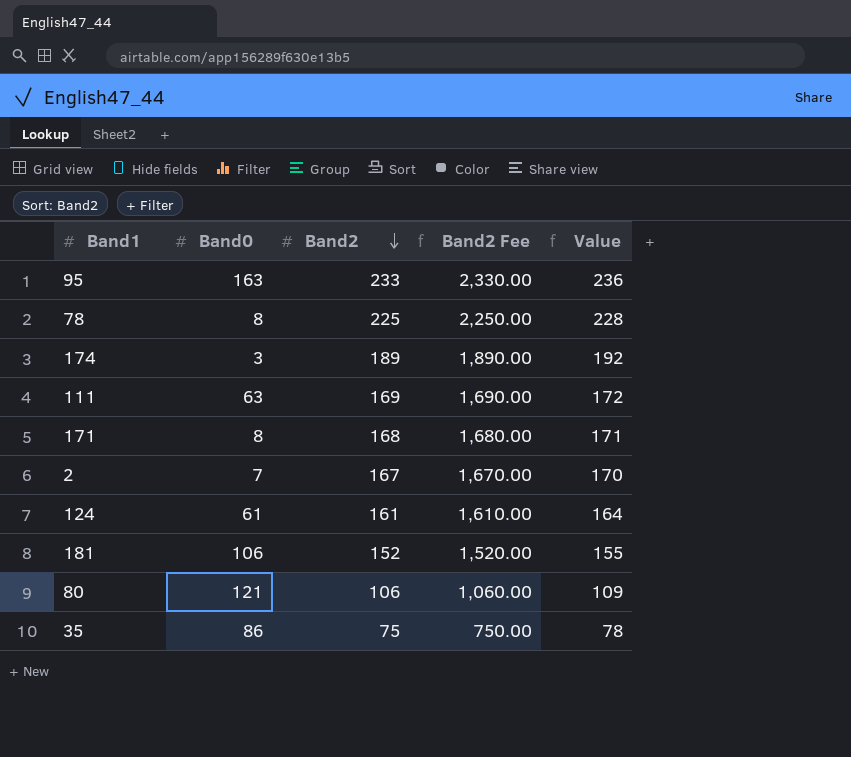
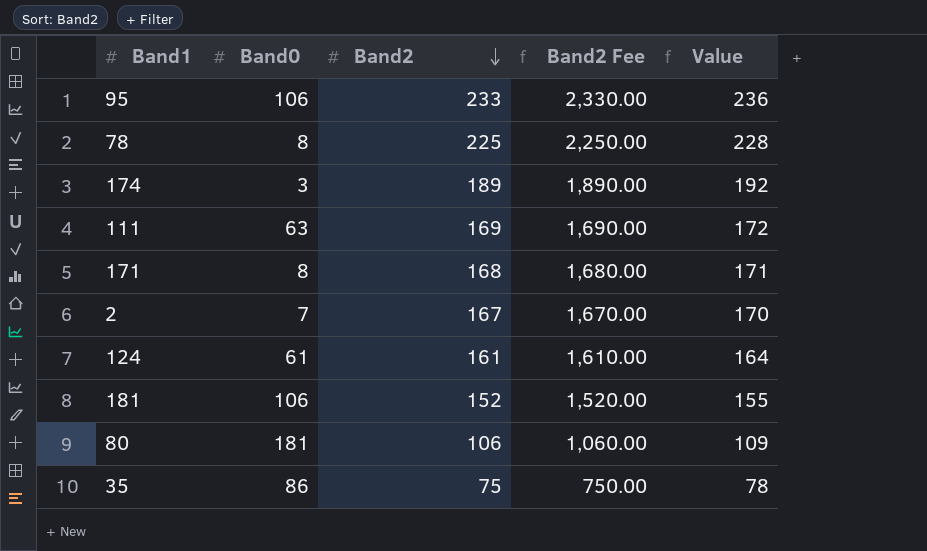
95 | Band0: 163 -> 106
80 | Band0: 121 -> 181

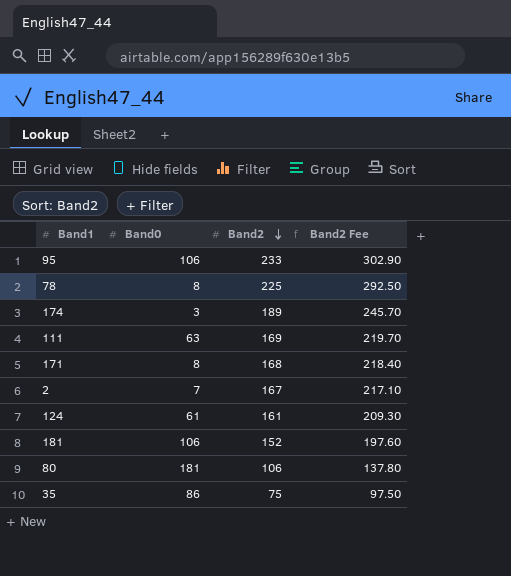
column Value | formula: [Band2] + 3 -> none
column Band2 Fee | formula: [Band2] * 10 -> [Band2] * 1.3

